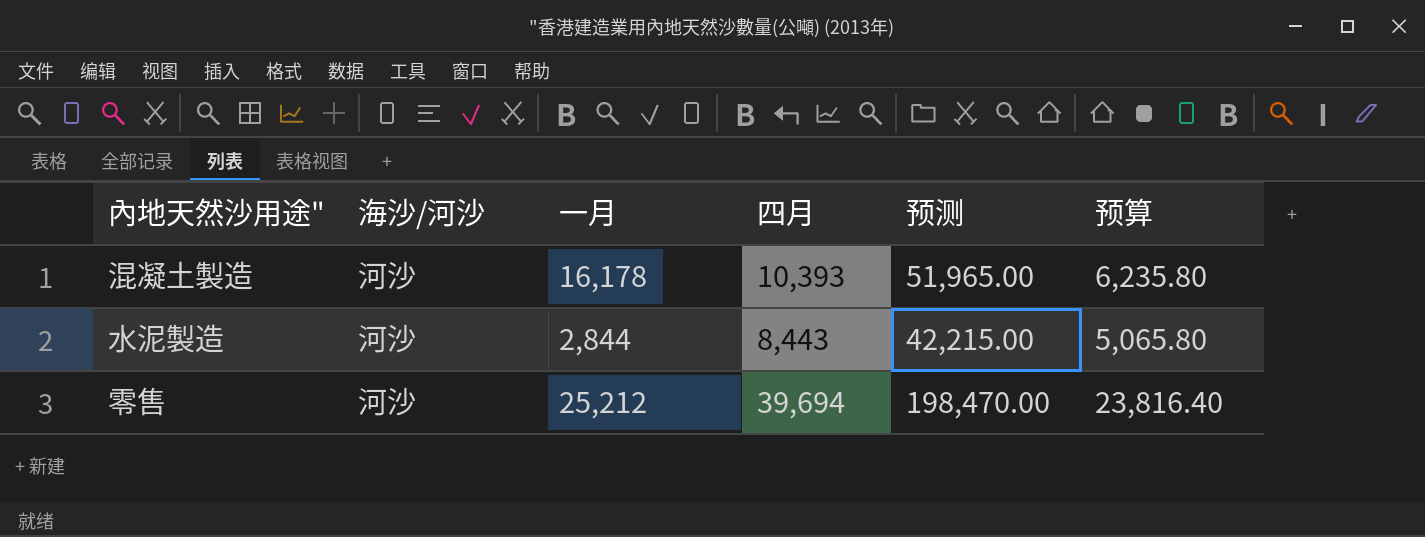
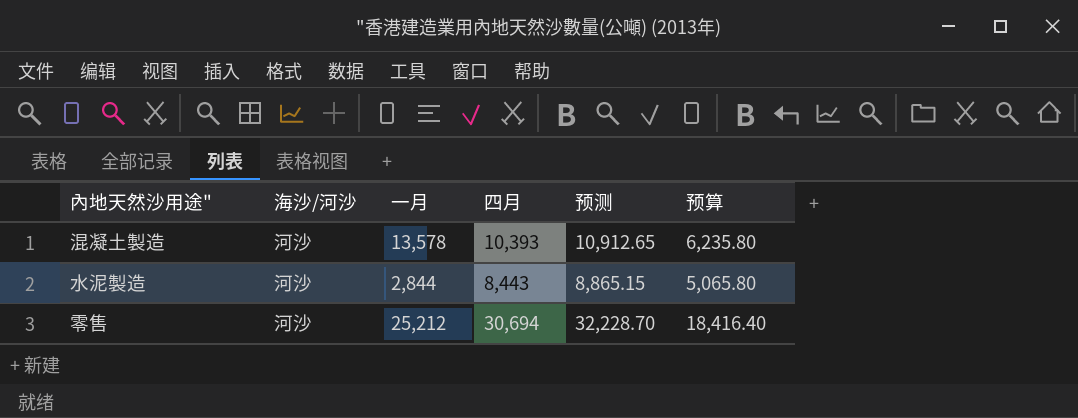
column 预测 | formula: [四月] * 5 -> [四月] * 1.05
混凝土製造 | 一月: 16,178 -> 13,578
零售 | 四月: 39,694 -> 30,694
零售 | 预算: 23,816.40 -> 18,416.40

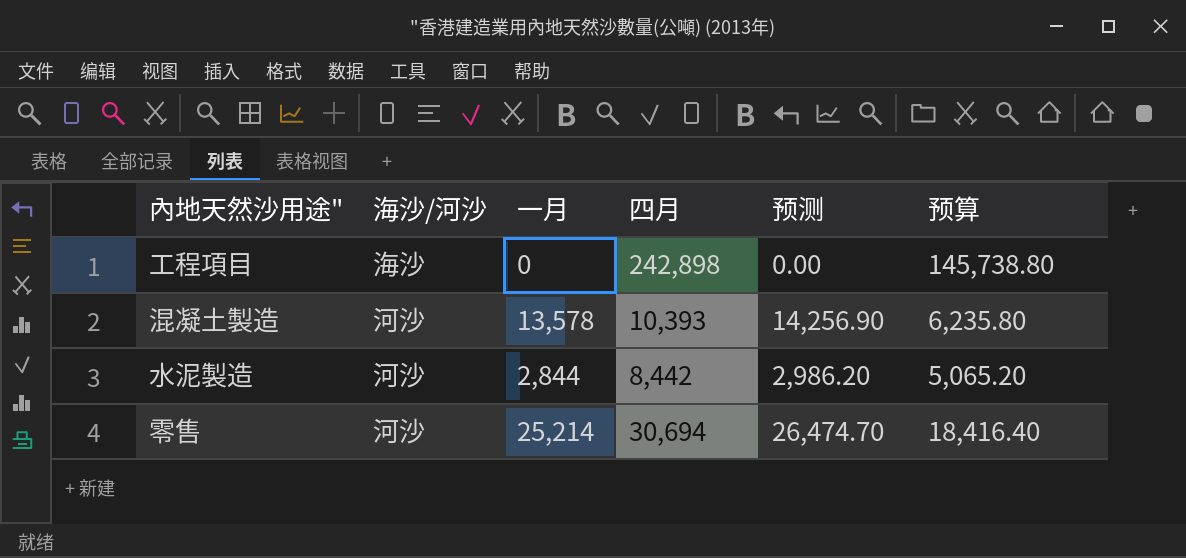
column 预测 | formula: [四月] * 1.05 -> [一月] * 1.05
row 工程項目: none -> 海沙 | 0 | 242,898 | 0.00 | 145,738.80
水泥製造 | 四月: 8,443 -> 8,442
水泥製造 | 预算: 5,065.80 -> 5,065.20
零售 | 一月: 25,212 -> 25,214

